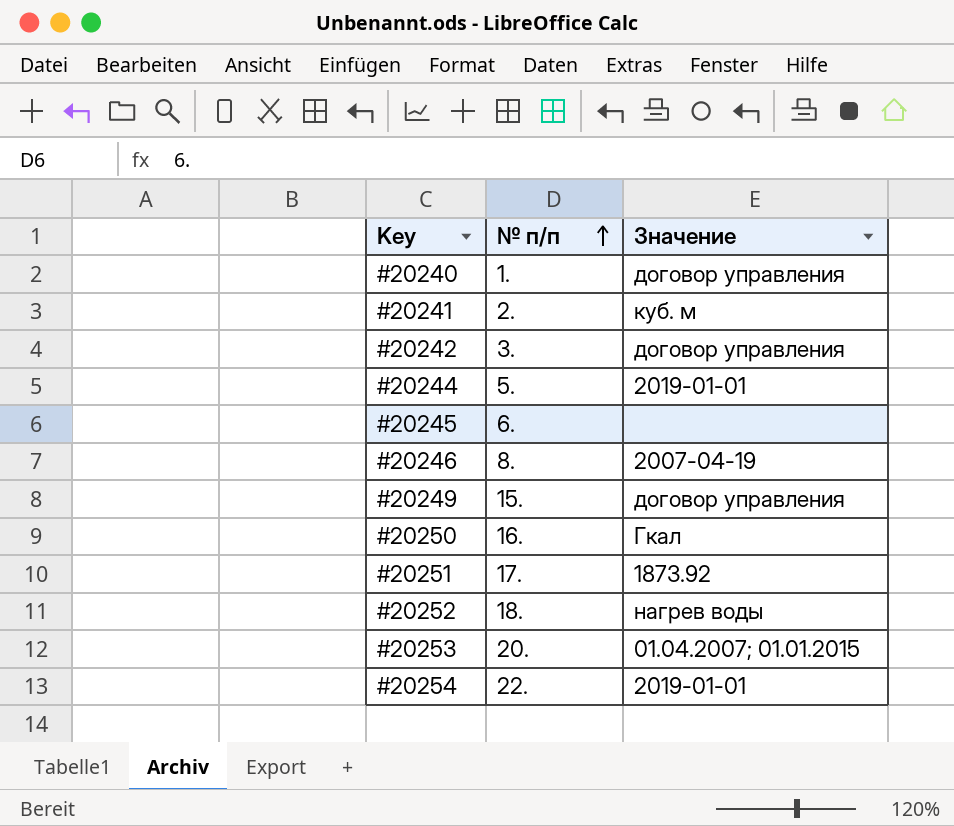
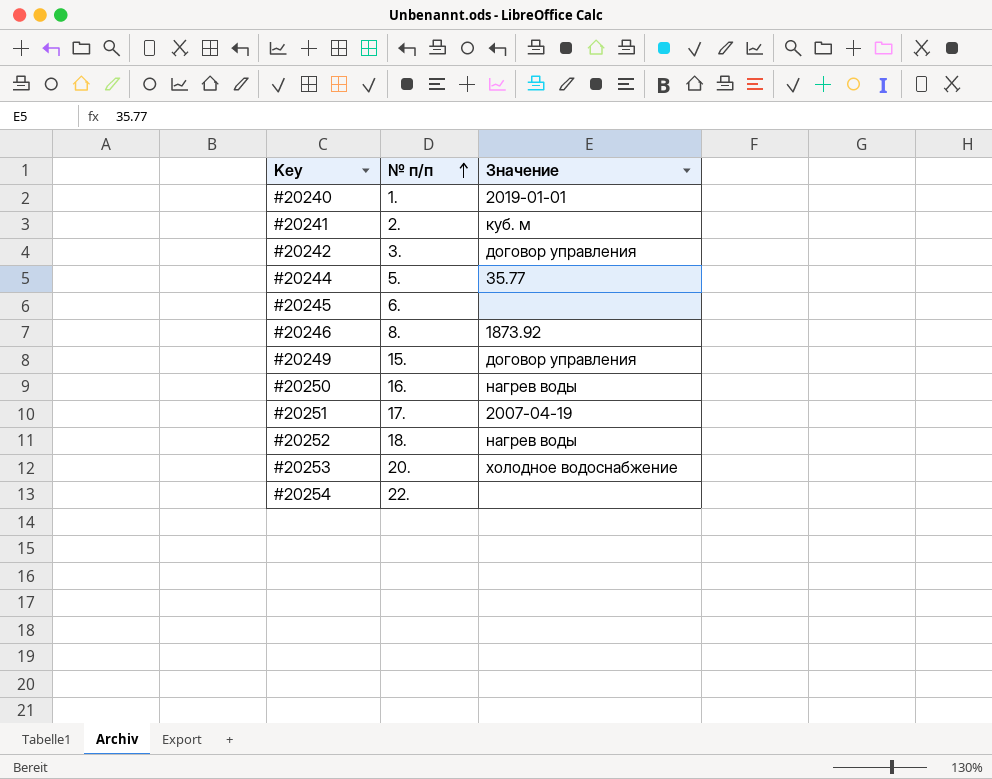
#20240 | Значение: договор управления -> 2019-01-01
#20244 | Значение: 2019-01-01 -> 35.77
#20246 | Значение: 2007-04-19 -> 1873.92
#20250 | Значение: Гкал -> нагрев воды
#20251 | Значение: 1873.92 -> 2007-04-19
#20253 | Значение: 01.04.2007; 01.01.2015 -> холодное водоснабжение
#20254 | Значение: 2019-01-01 -> none

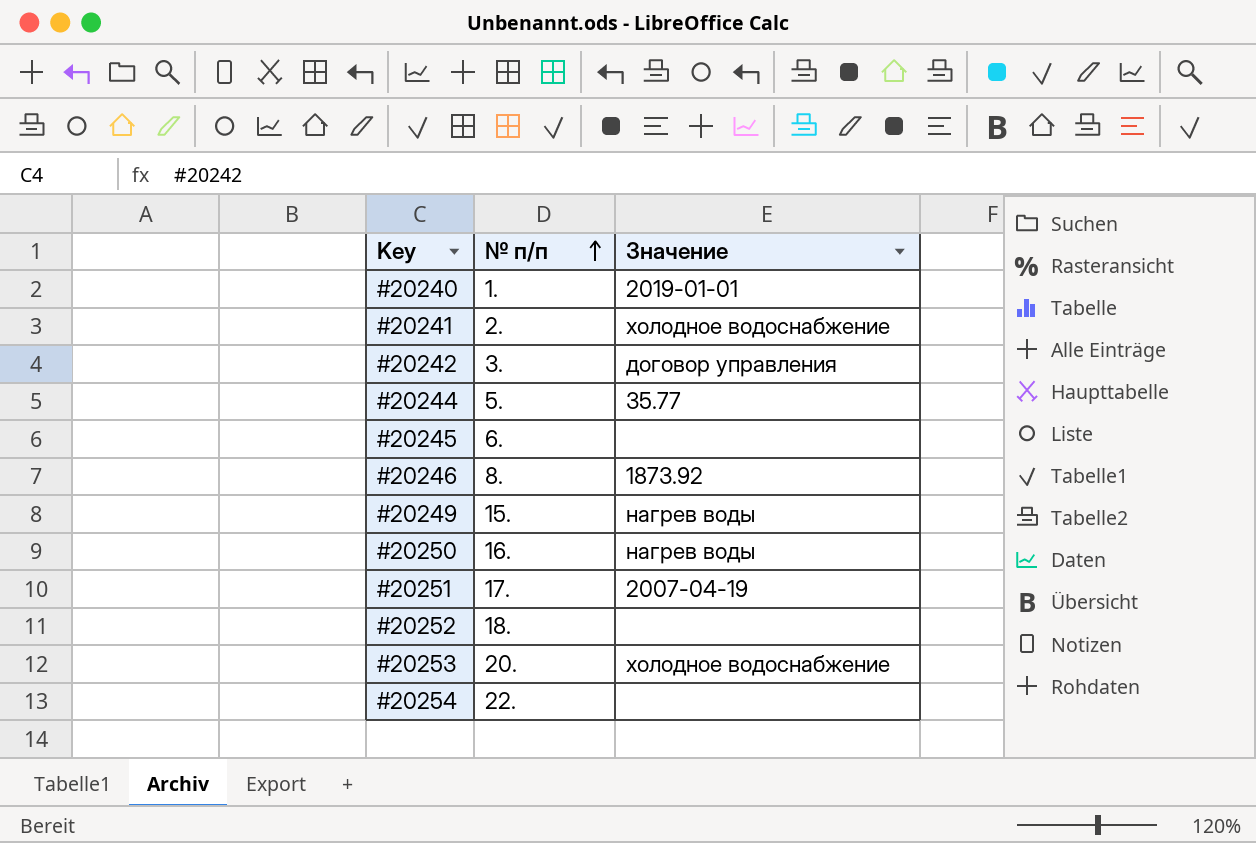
#20241 | Значение: куб. м -> холодное водоснабжение
#20249 | Значение: договор управления -> нагрев воды
#20252 | Значение: нагрев воды -> none

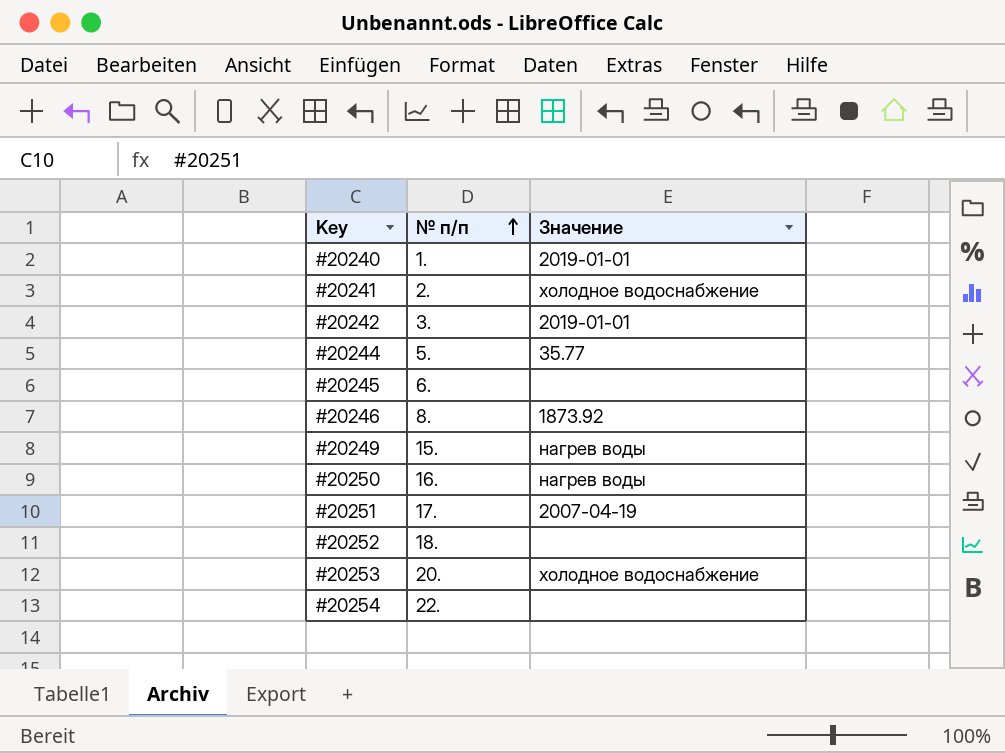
#20242 | Значение: договор управления -> 2019-01-01

